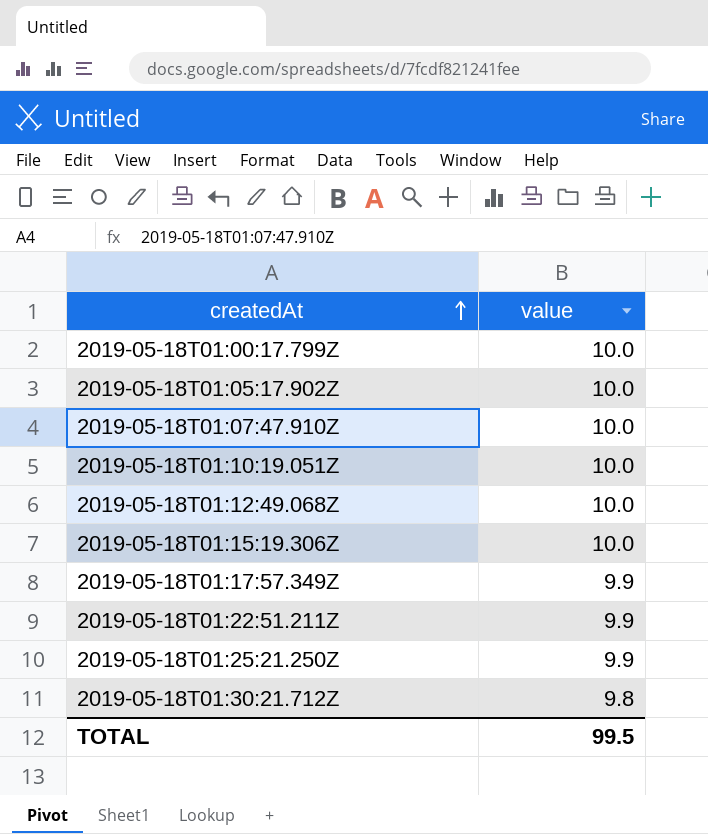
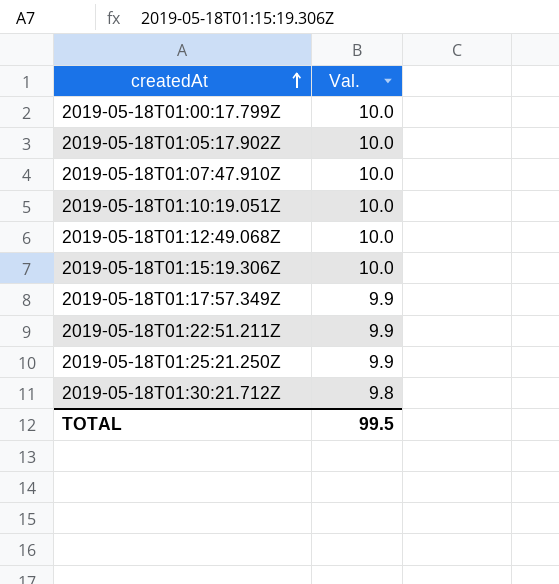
column name: value -> Val.

